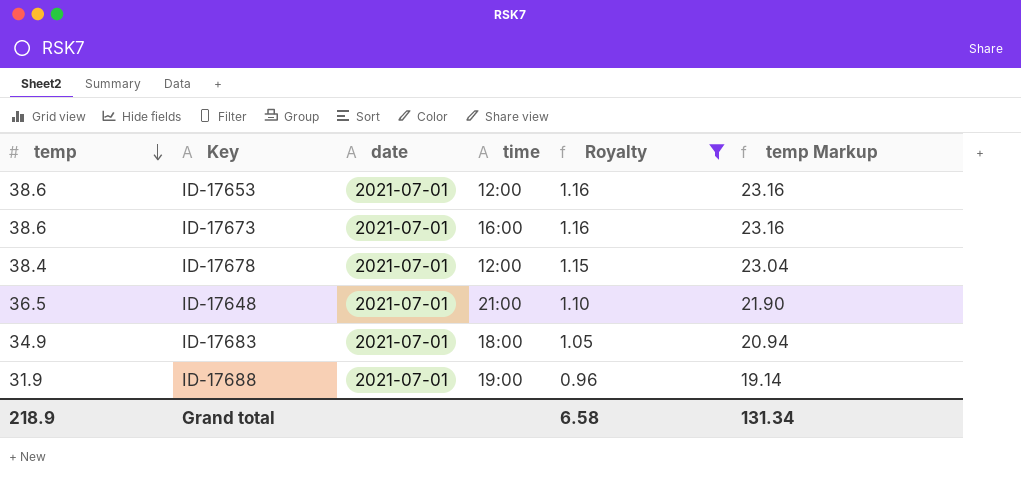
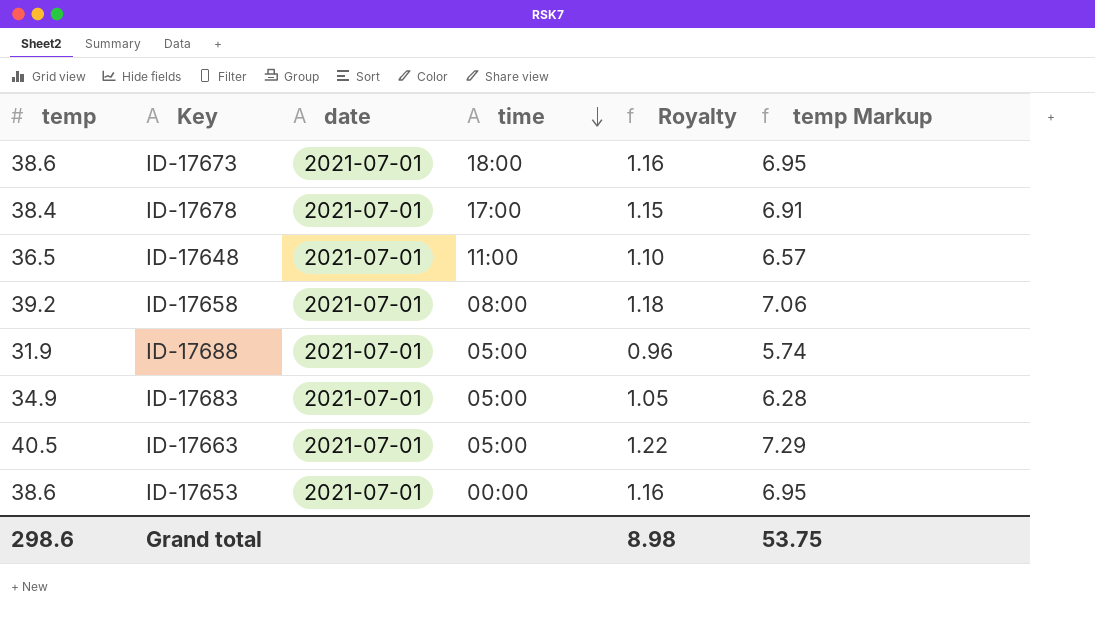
filter: Royalty <= 1.16 -> none
row order: temp descending -> time descending
column temp Markup | formula: [temp] * 0.6 -> [temp] * 0.18
ID-17673 | time: 16:00 -> 18:00
ID-17678 | time: 12:00 -> 17:00
ID-17648 | time: 21:00 -> 11:00
ID-17688 | time: 19:00 -> 05:00
ID-17683 | time: 18:00 -> 05:00
ID-17653 | time: 12:00 -> 00:00
Grand total | temp: 218.9 -> 298.6
Grand total | Royalty: 6.58 -> 8.98
Grand total | temp Markup: 131.34 -> 53.75

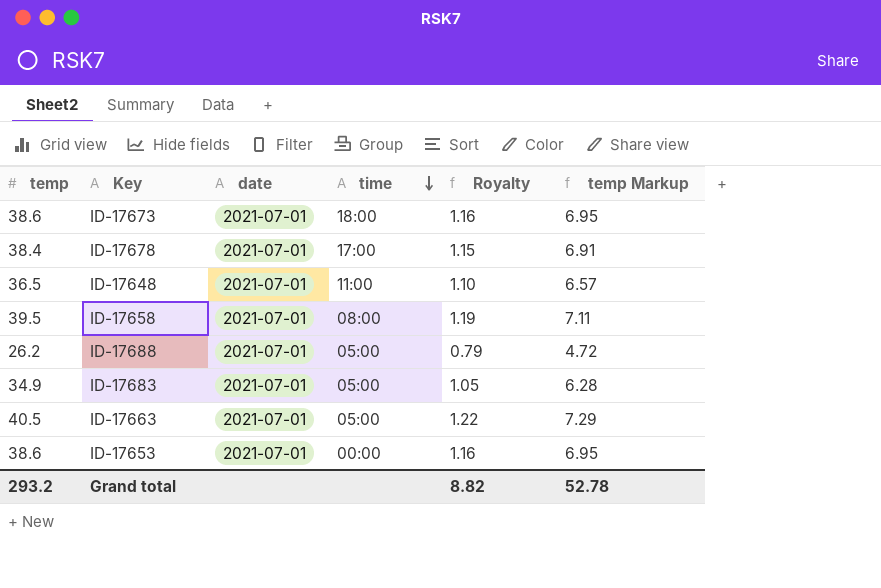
ID-17658 | temp: 39.2 -> 39.5
ID-17658 | Royalty: 1.18 -> 1.19
ID-17658 | temp Markup: 7.06 -> 7.11
ID-17688 | temp: 31.9 -> 26.2
ID-17688 | Royalty: 0.96 -> 0.79
ID-17688 | temp Markup: 5.74 -> 4.72
Grand total | temp: 298.6 -> 293.2
Grand total | Royalty: 8.98 -> 8.82
Grand total | temp Markup: 53.75 -> 52.78

